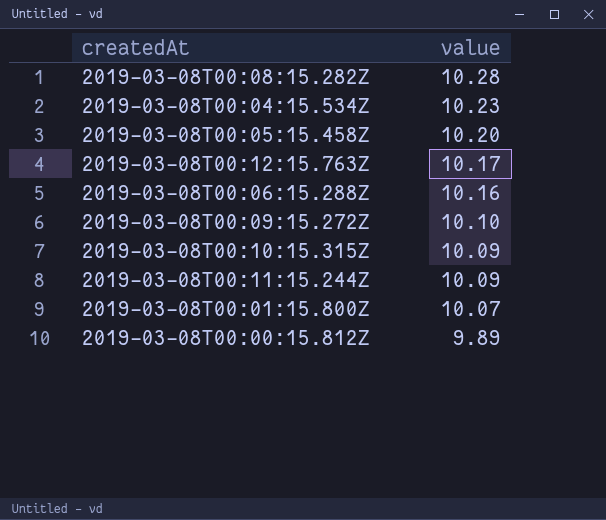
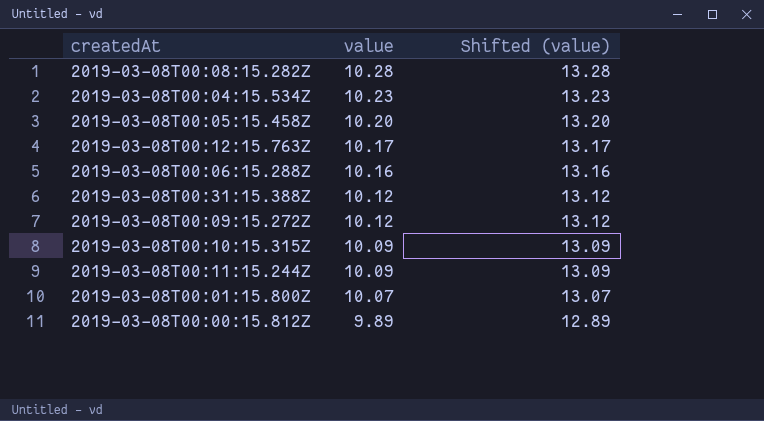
column Shifted (value) | formula: none -> [value] + 3
row 2019-03-08T00:31:15.388Z: none -> 10.12 | 13.12
2019-03-08T00:09:15.272Z | value: 10.10 -> 10.12

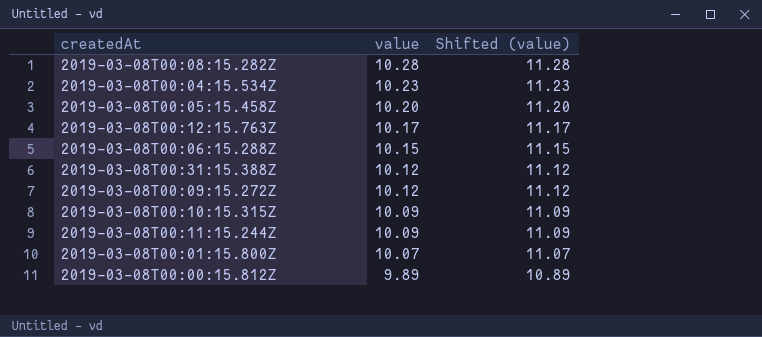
column Shifted (value) | formula: [value] + 3 -> [value] + 1
2019-03-08T00:06:15.288Z | value: 10.16 -> 10.15

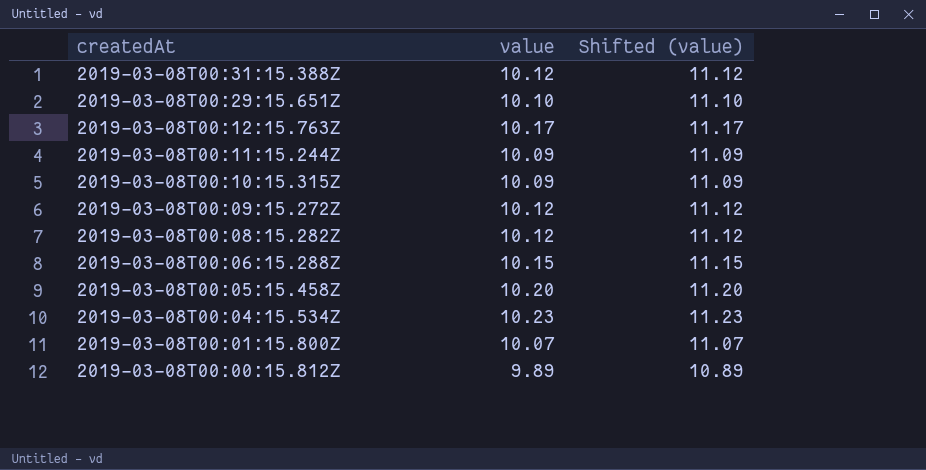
row order: value descending -> createdAt descending
row 2019-03-08T00:29:15.651Z: none -> 10.10 | 11.10
2019-03-08T00:08:15.282Z | value: 10.28 -> 10.12
2019-03-08T00:08:15.282Z | Shifted (value): 11.28 -> 11.12

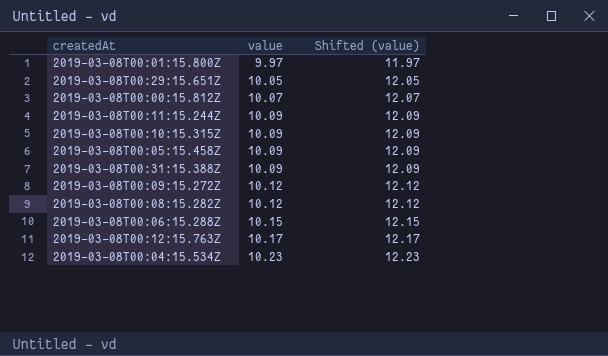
row order: createdAt descending -> value ascending
column Shifted (value) | formula: [value] + 1 -> [value] + 2
2019-03-08T00:01:15.800Z | value: 10.07 -> 9.97
2019-03-08T00:29:15.651Z | value: 10.10 -> 10.05
2019-03-08T00:00:15.812Z | value: 9.89 -> 10.07
2019-03-08T00:05:15.458Z | value: 10.20 -> 10.09
2019-03-08T00:31:15.388Z | value: 10.12 -> 10.09

